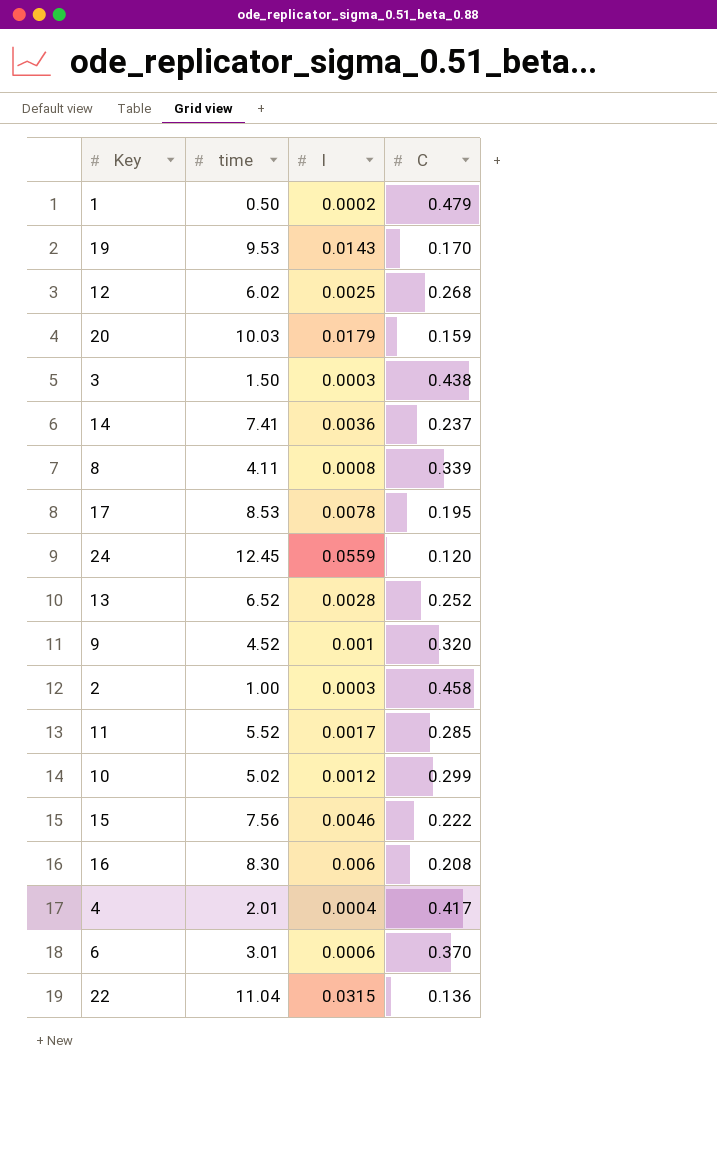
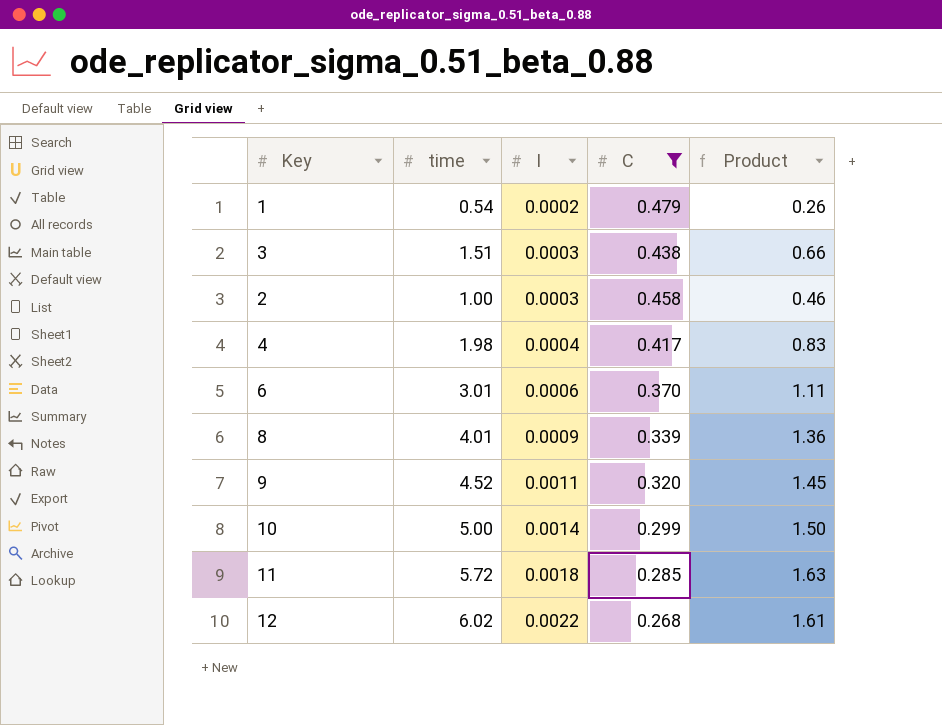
filter: none -> C >= 0.268
row order: none -> I ascending
column Product | formula: none -> [time] * [C]
1 | time: 0.50 -> 0.54
3 | time: 1.50 -> 1.51
4 | time: 2.01 -> 1.98
8 | time: 4.11 -> 4.01
8 | I: 0.0008 -> 0.0009
9 | I: 0.001 -> 0.0011
10 | time: 5.02 -> 5.00
10 | I: 0.0012 -> 0.0014
11 | time: 5.52 -> 5.72
11 | I: 0.0017 -> 0.0018
12 | I: 0.0025 -> 0.0022

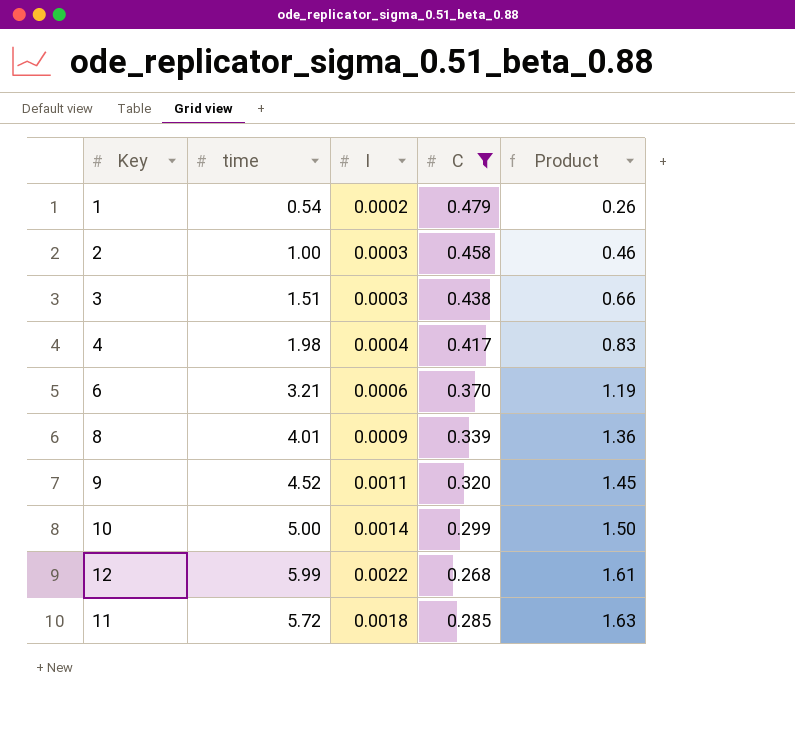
row order: I ascending -> Product ascending
6 | time: 3.01 -> 3.21
6 | Product: 1.11 -> 1.19
12 | time: 6.02 -> 5.99

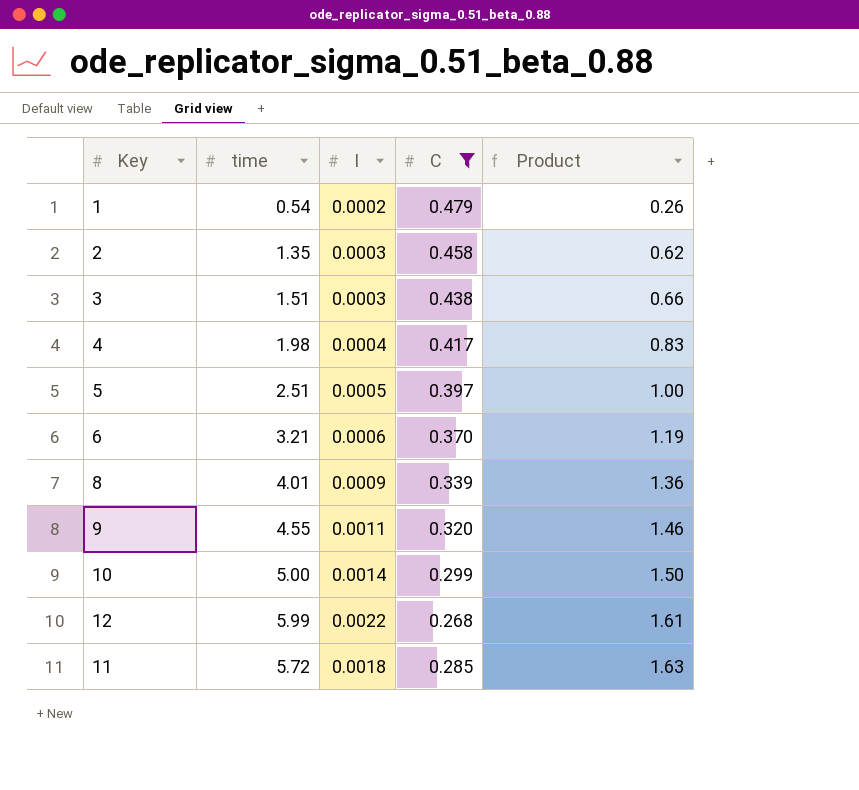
2 | time: 1.00 -> 1.35
2 | Product: 0.46 -> 0.62
row 5: none -> 2.51 | 0.0005 | 0.397 | 1.00
9 | time: 4.52 -> 4.55
9 | Product: 1.45 -> 1.46

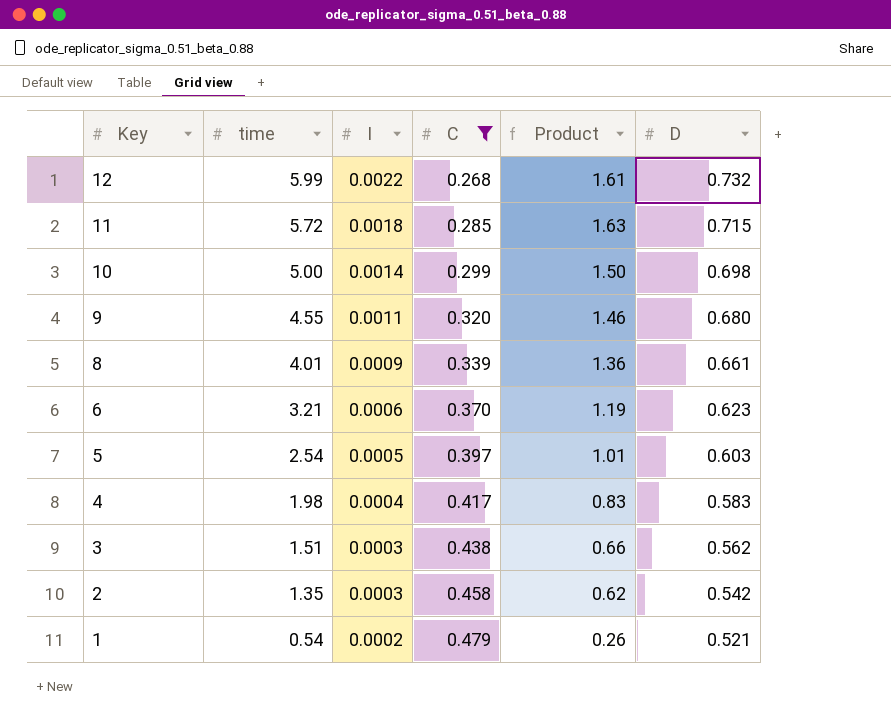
row order: Product ascending -> Key descending
column D | position: none -> 6
5 | time: 2.51 -> 2.54
5 | Product: 1.00 -> 1.01

